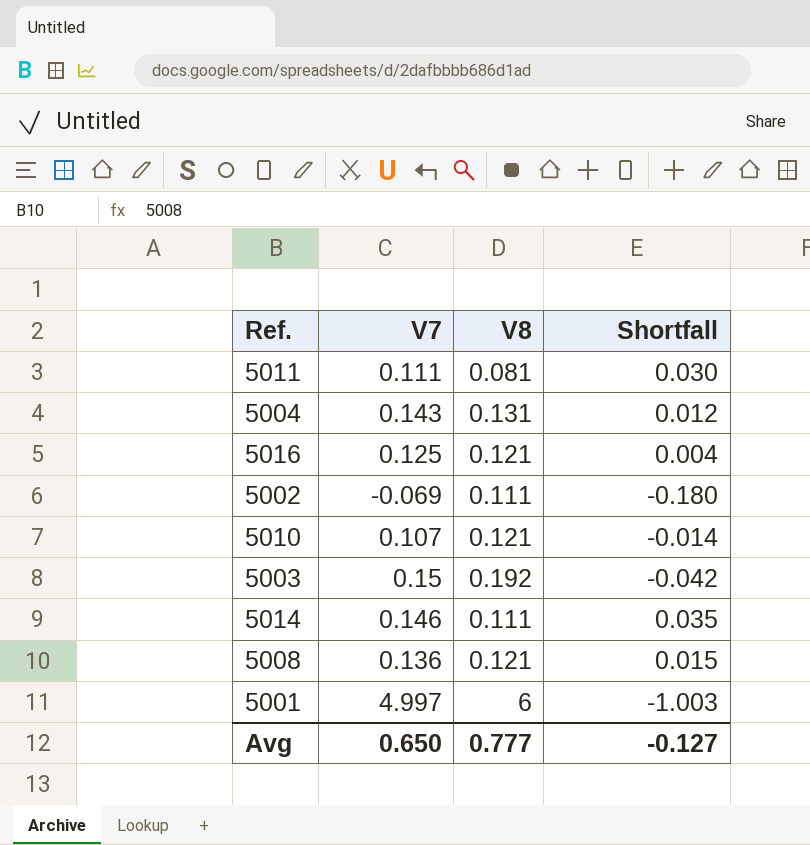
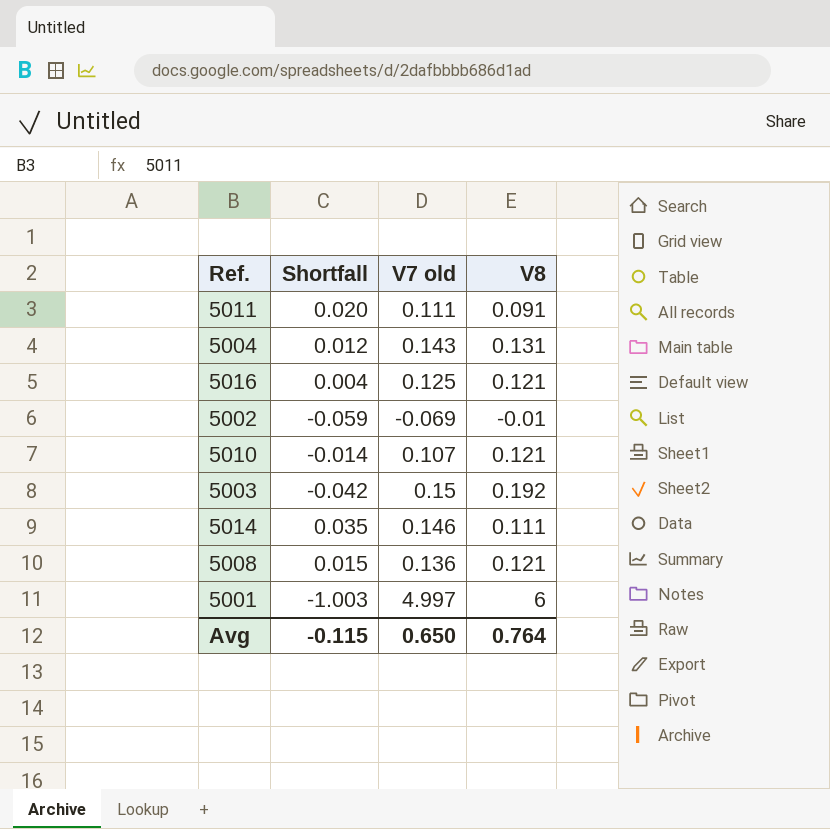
column Shortfall | position: 4 -> 2
column name: V7 -> V7 old
5011 | Shortfall: 0.030 -> 0.020
5011 | V8: 0.081 -> 0.091
5002 | Shortfall: -0.180 -> -0.059
5002 | V8: 0.111 -> -0.01
Avg | Shortfall: -0.127 -> -0.115
Avg | V8: 0.777 -> 0.764

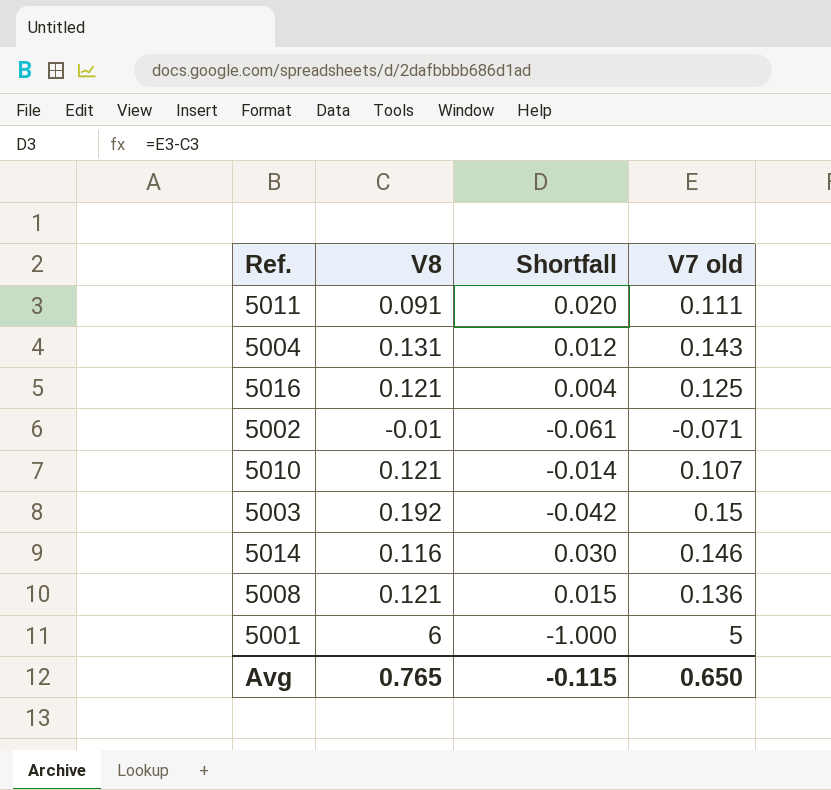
column V8 | position: 4 -> 2
5002 | Shortfall: -0.059 -> -0.061
5002 | V7 old: -0.069 -> -0.071
5014 | V8: 0.111 -> 0.116
5014 | Shortfall: 0.035 -> 0.030
5001 | Shortfall: -1.003 -> -1.000
5001 | V7 old: 4.997 -> 5
Avg | V8: 0.764 -> 0.765

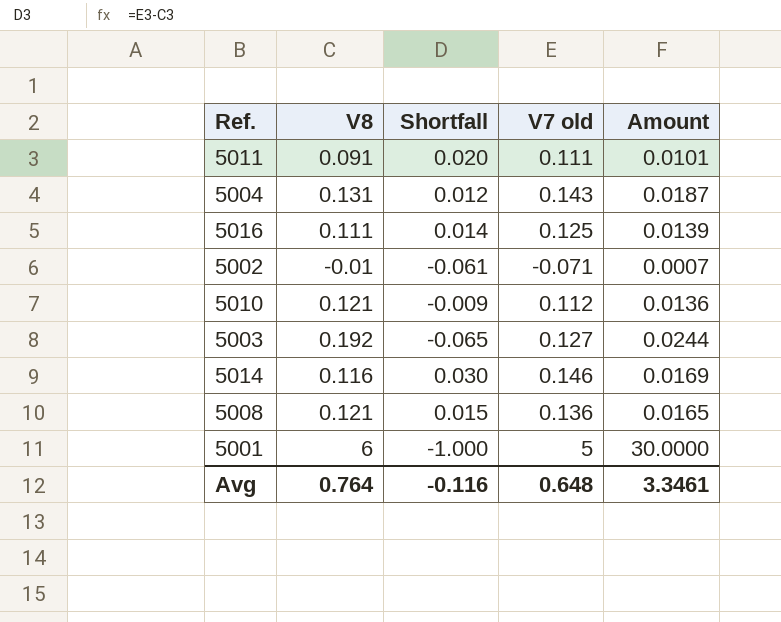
column Amount | formula: none -> [V8] * [V7 old]
5016 | V8: 0.121 -> 0.111
5016 | Shortfall: 0.004 -> 0.014
5010 | Shortfall: -0.014 -> -0.009
5010 | V7 old: 0.107 -> 0.112
5003 | Shortfall: -0.042 -> -0.065
5003 | V7 old: 0.15 -> 0.127
Avg | V8: 0.765 -> 0.764
Avg | Shortfall: -0.115 -> -0.116
Avg | V7 old: 0.650 -> 0.648

